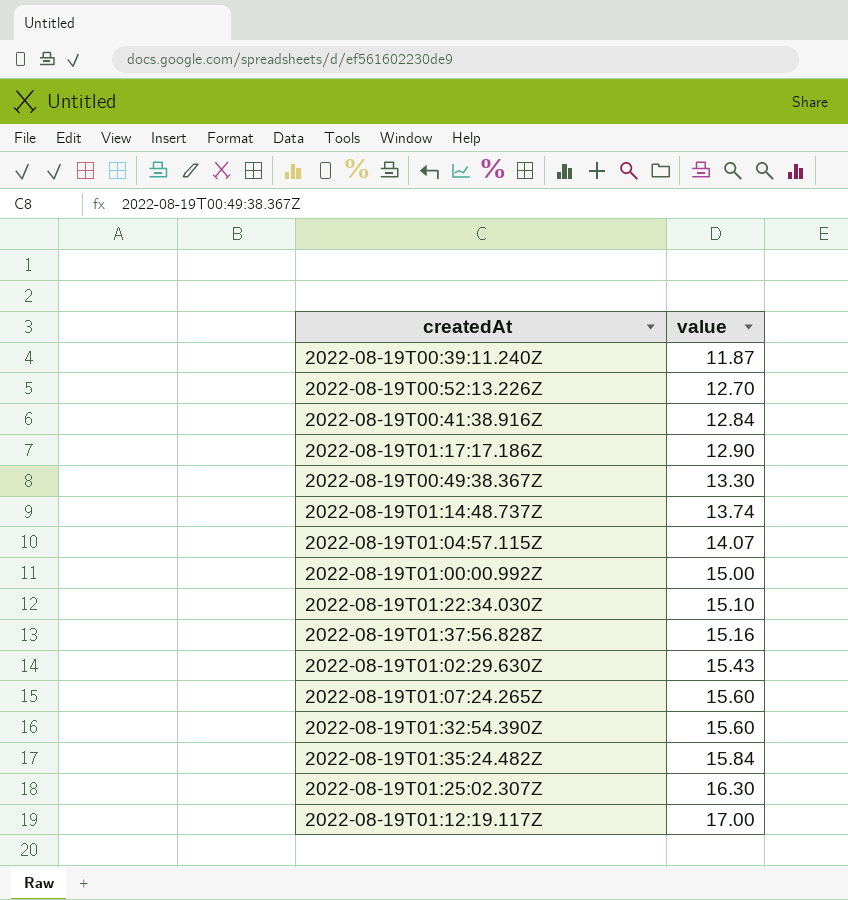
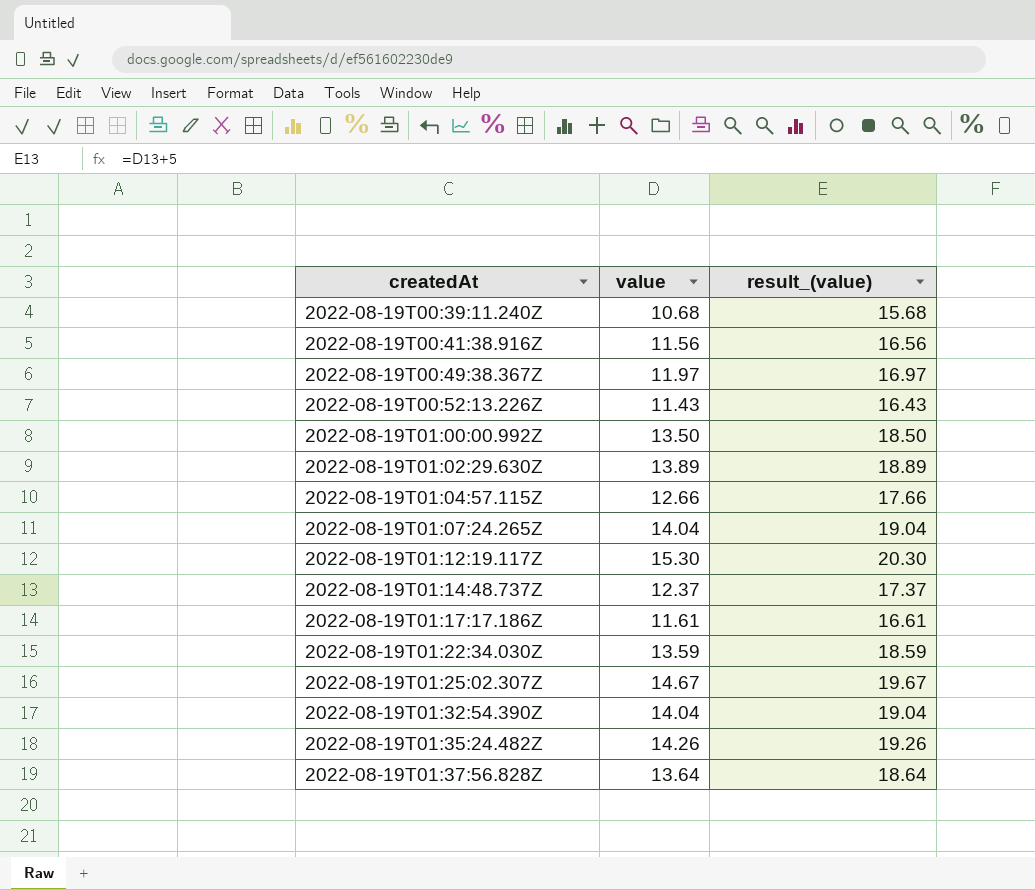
row order: value ascending -> createdAt ascending
column result_(value) | formula: none -> [value] + 5
2022-08-19T00:39:11.240Z | value: 11.87 -> 10.68
2022-08-19T00:41:38.916Z | value: 12.84 -> 11.56
2022-08-19T00:49:38.367Z | value: 13.30 -> 11.97
2022-08-19T00:52:13.226Z | value: 12.70 -> 11.43
2022-08-19T01:00:00.992Z | value: 15.00 -> 13.50
2022-08-19T01:02:29.630Z | value: 15.43 -> 13.89
2022-08-19T01:04:57.115Z | value: 14.07 -> 12.66
2022-08-19T01:07:24.265Z | value: 15.60 -> 14.04
2022-08-19T01:12:19.117Z | value: 17.00 -> 15.30
2022-08-19T01:14:48.737Z | value: 13.74 -> 12.37
2022-08-19T01:17:17.186Z | value: 12.90 -> 11.61
2022-08-19T01:22:34.030Z | value: 15.10 -> 13.59
2022-08-19T01:25:02.307Z | value: 16.30 -> 14.67
2022-08-19T01:32:54.390Z | value: 15.60 -> 14.04
2022-08-19T01:35:24.482Z | value: 15.84 -> 14.26
2022-08-19T01:37:56.828Z | value: 15.16 -> 13.64

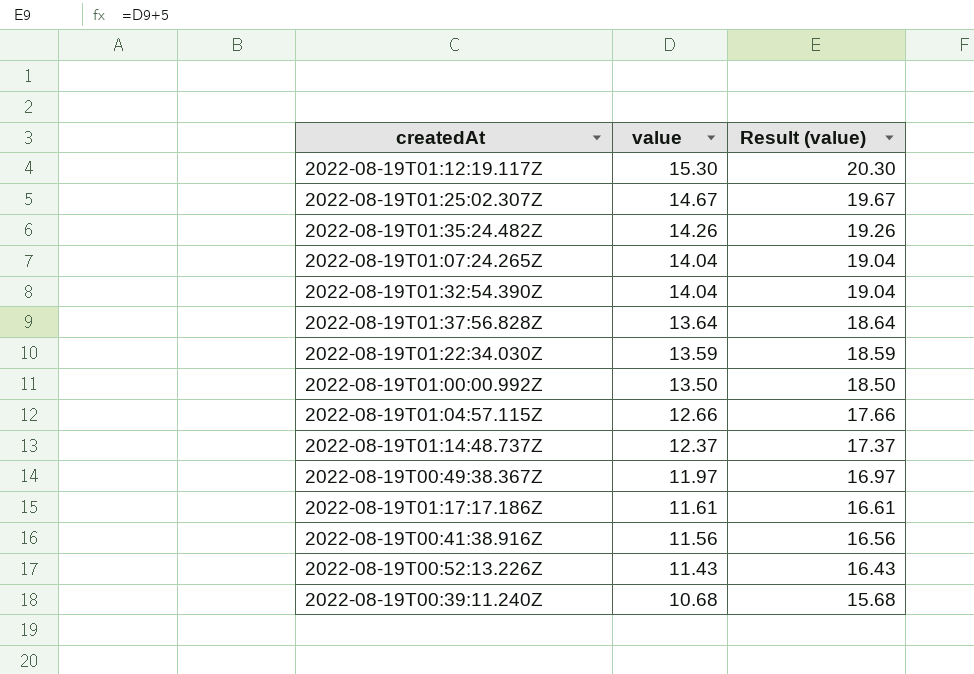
row order: createdAt ascending -> value descending
column name: result_(value) -> Result (value)
row 2022-08-19T01:02:29.630Z: 13.89 | 18.89 -> none

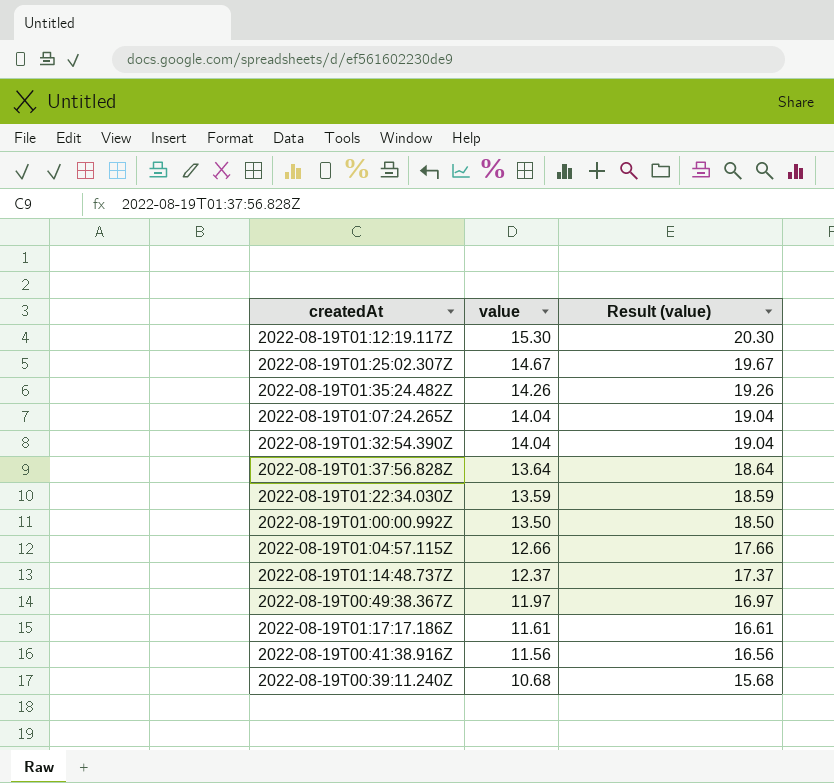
row 2022-08-19T00:52:13.226Z: 11.43 | 16.43 -> none

